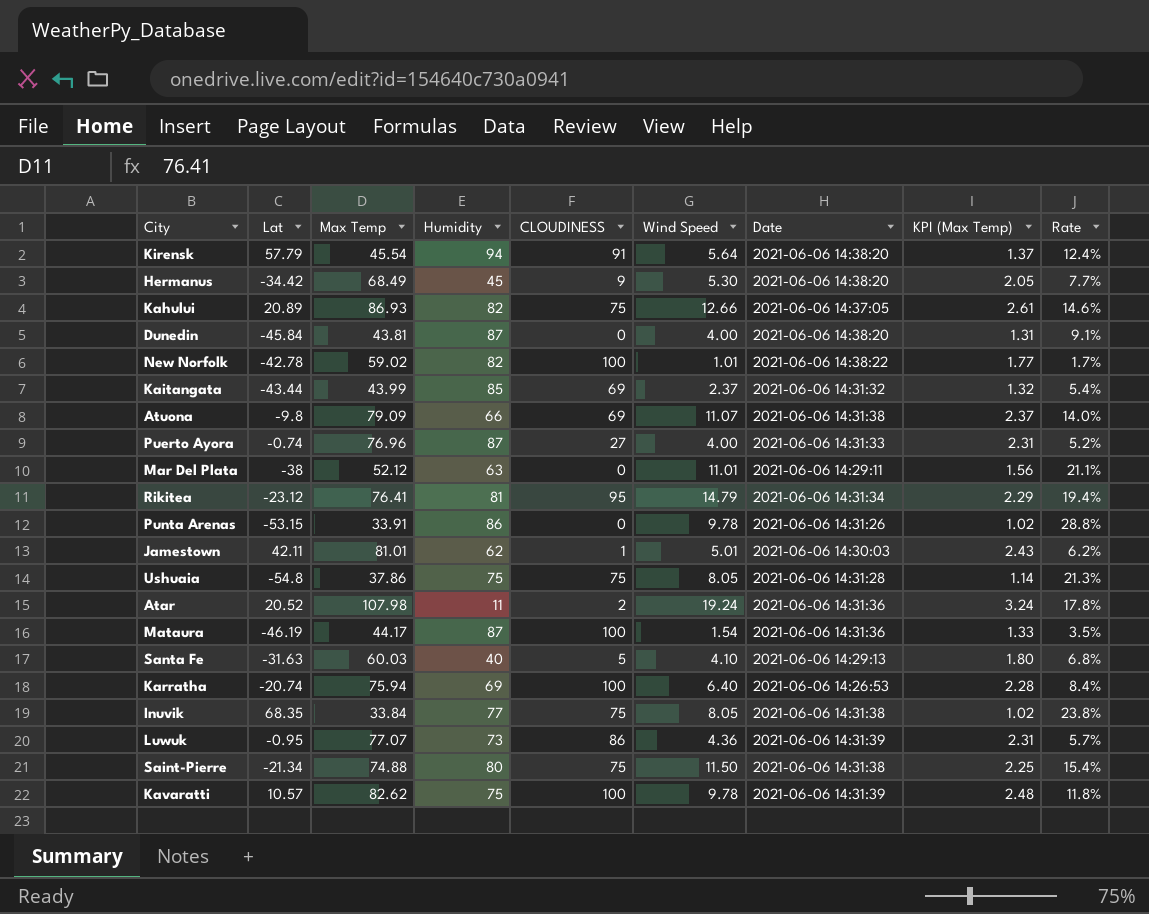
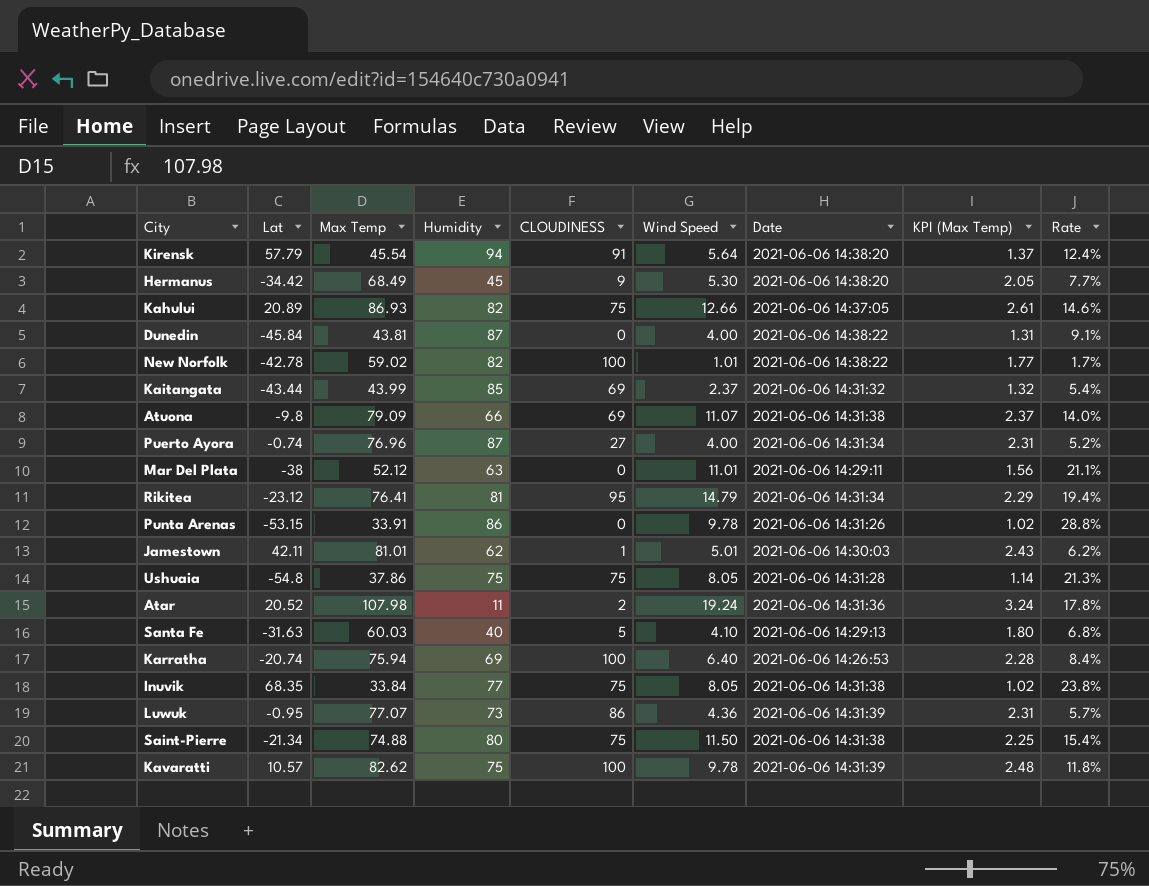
row Mataura: -46.19 | 44.17 | 87 | 100 | 1.54 | 2021-06-06 14:31:36 | 1.33 | 3.5% -> none
Dunedin | Date: 2021-06-06 14:38:20 -> 2021-06-06 14:38:22
Puerto Ayora | Date: 2021-06-06 14:31:33 -> 2021-06-06 14:31:34

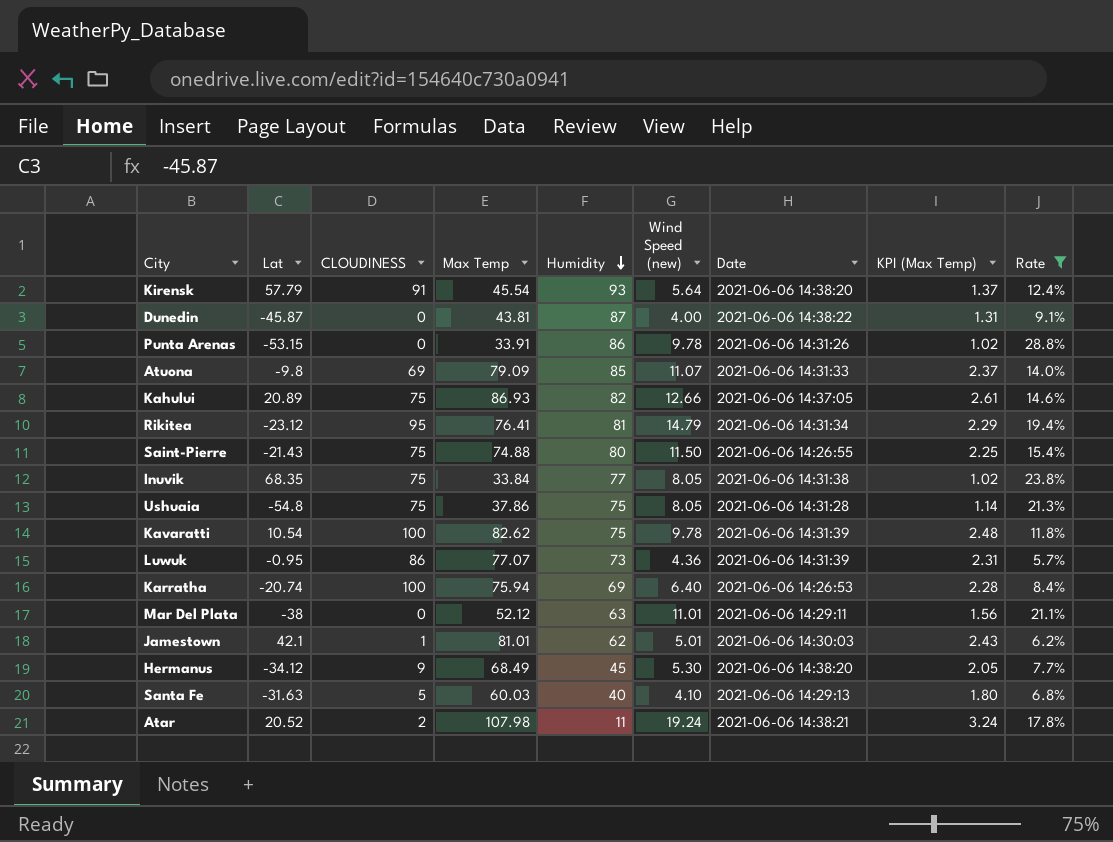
filter: none -> Rate >= 5.7%
row order: none -> Humidity descending
column CLOUDINESS | position: 5 -> 3
column name: Wind Speed -> Wind Speed (new)
Kirensk | Humidity: 94 -> 93
Dunedin | Lat: -45.84 -> -45.87
Atuona | Humidity: 66 -> 85
Atuona | Date: 2021-06-06 14:31:38 -> 2021-06-06 14:31:33
Saint-Pierre | Lat: -21.34 -> -21.43
Saint-Pierre | Date: 2021-06-06 14:31:38 -> 2021-06-06 14:26:55
Kavaratti | Lat: 10.57 -> 10.54
Jamestown | Lat: 42.11 -> 42.1
Hermanus | Lat: -34.42 -> -34.12
Atar | Date: 2021-06-06 14:31:36 -> 2021-06-06 14:38:21

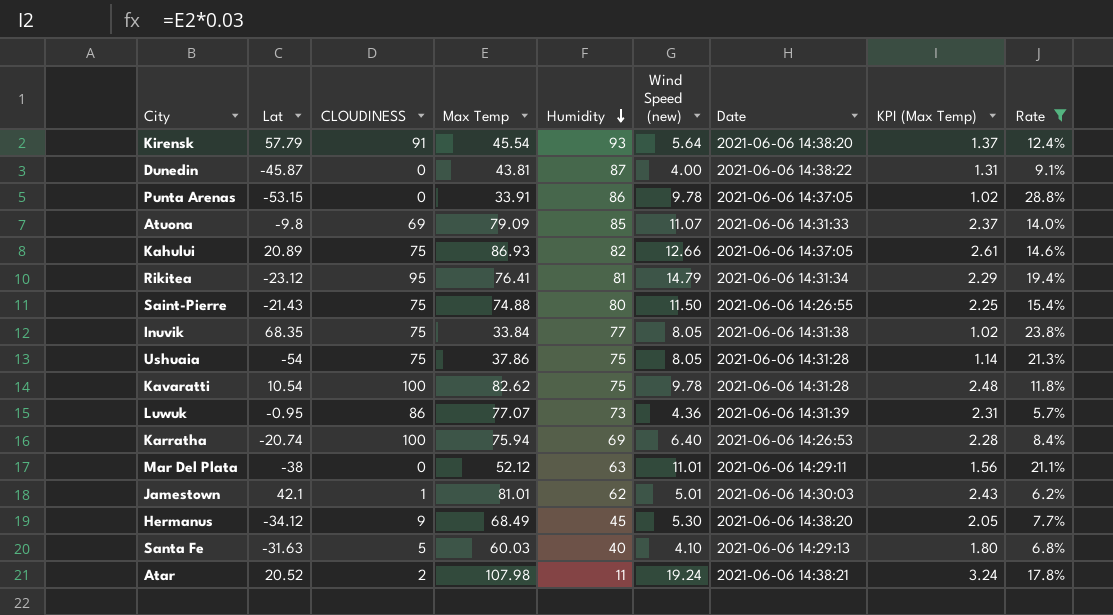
Punta Arenas | Date: 2021-06-06 14:31:26 -> 2021-06-06 14:37:05
Ushuaia | Lat: -54.8 -> -54
Kavaratti | Date: 2021-06-06 14:31:39 -> 2021-06-06 14:31:28

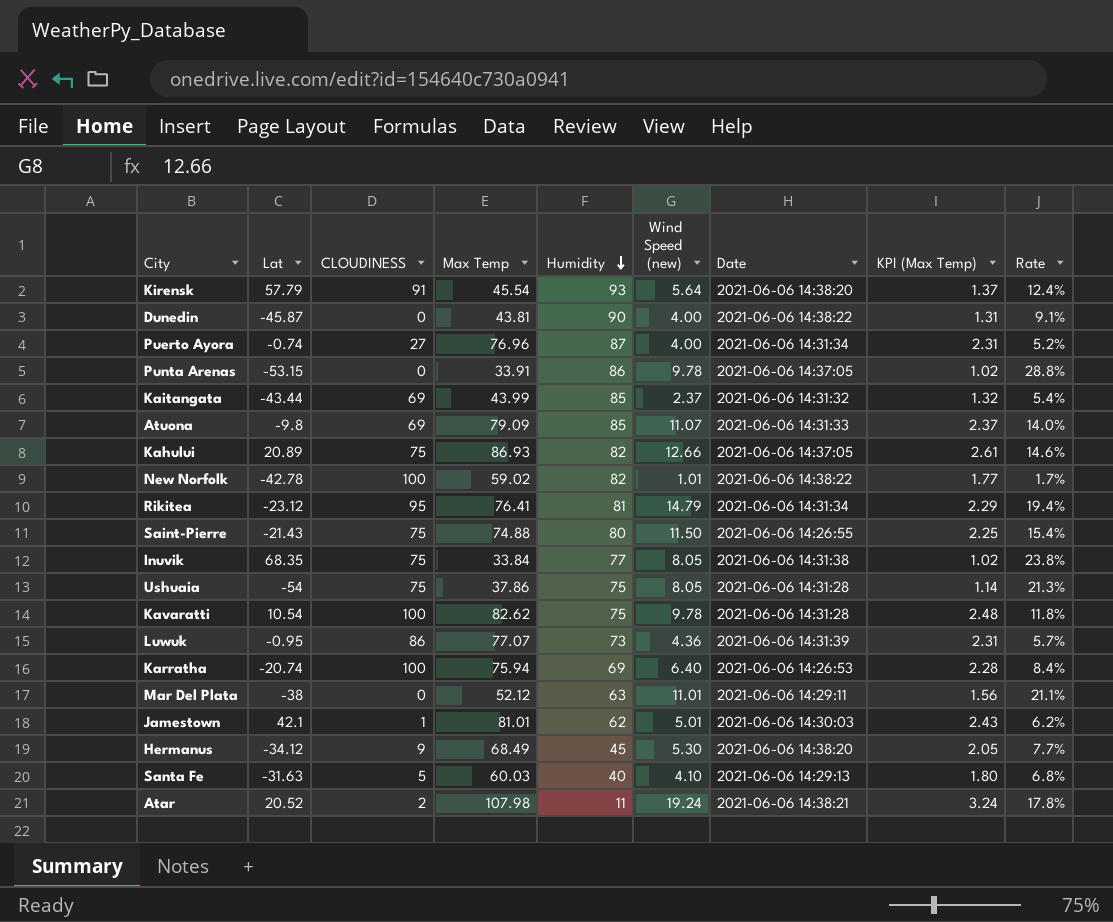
filter: Rate >= 5.7% -> none
Dunedin | Humidity: 87 -> 90

